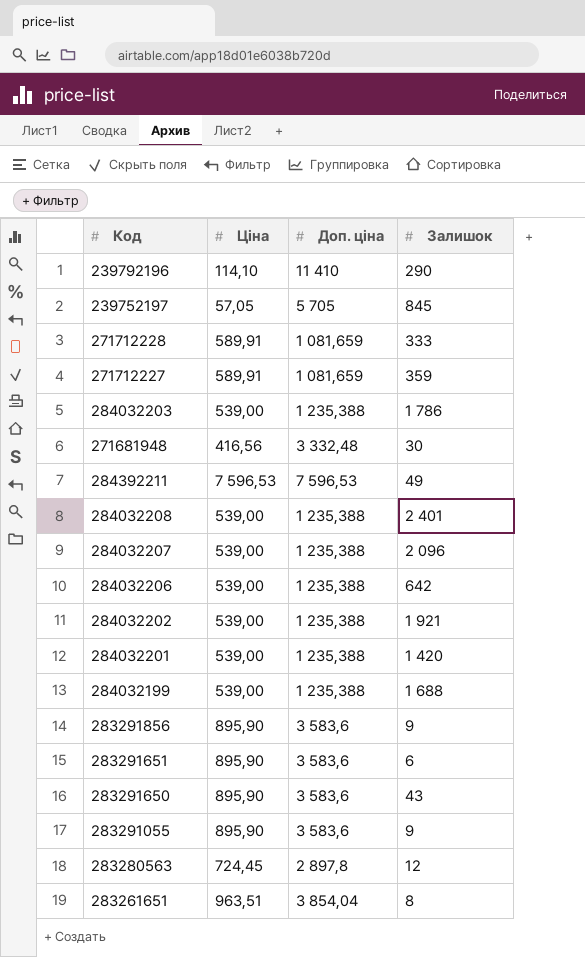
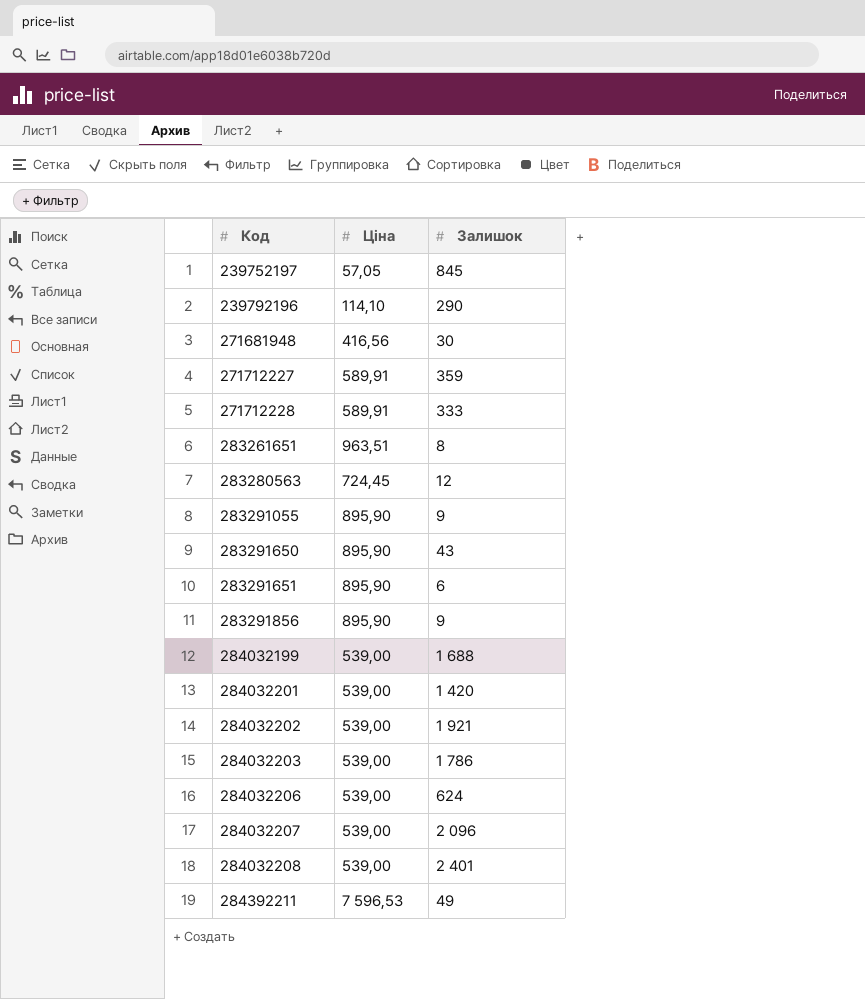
row order: none -> Код ascending
column Доп. ціна | position: 3 -> none
284032206 | Залишок: 642 -> 624

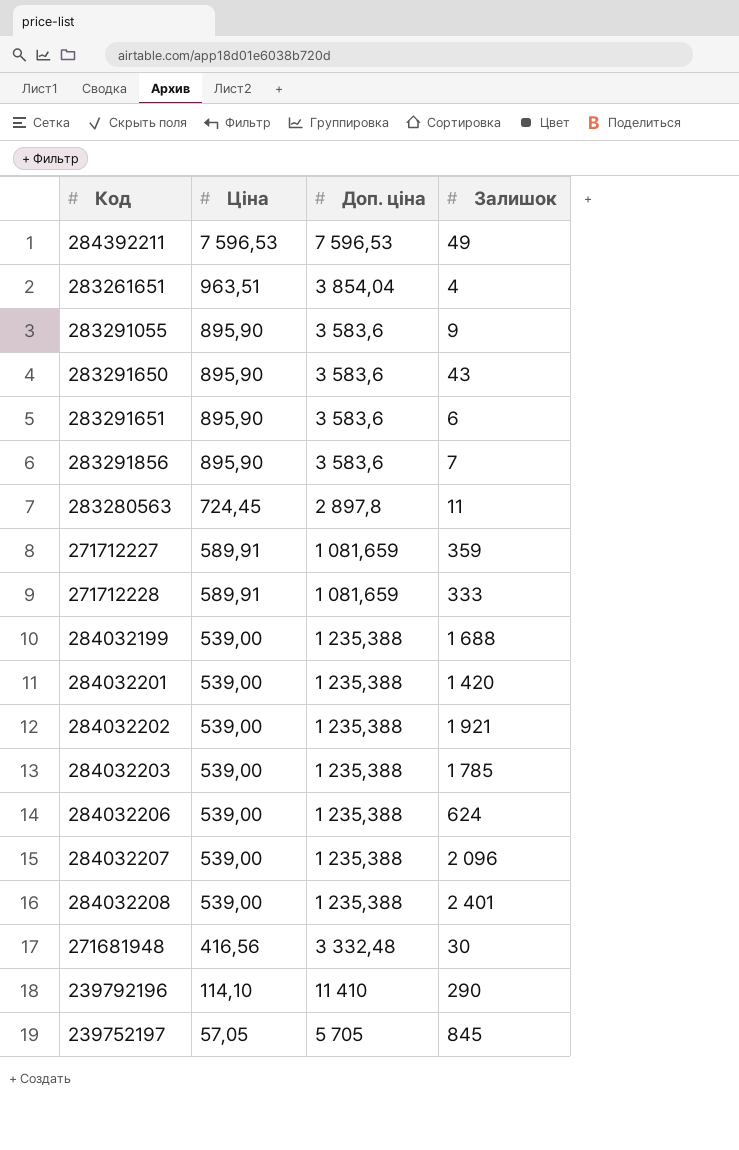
row order: Код ascending -> Ціна descending
column Доп. ціна | position: none -> 3
283261651 | Залишок: 8 -> 4
283291856 | Залишок: 9 -> 7
283280563 | Залишок: 12 -> 11
284032203 | Залишок: 1 786 -> 1 785

